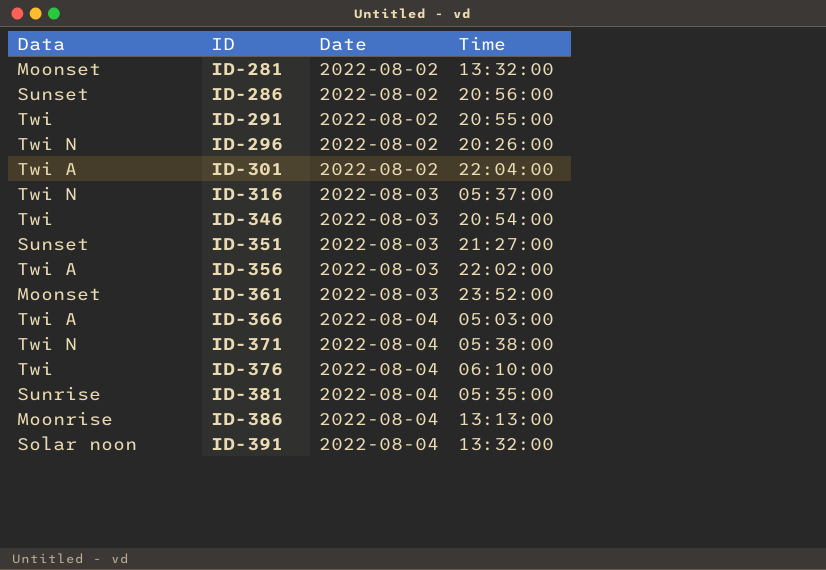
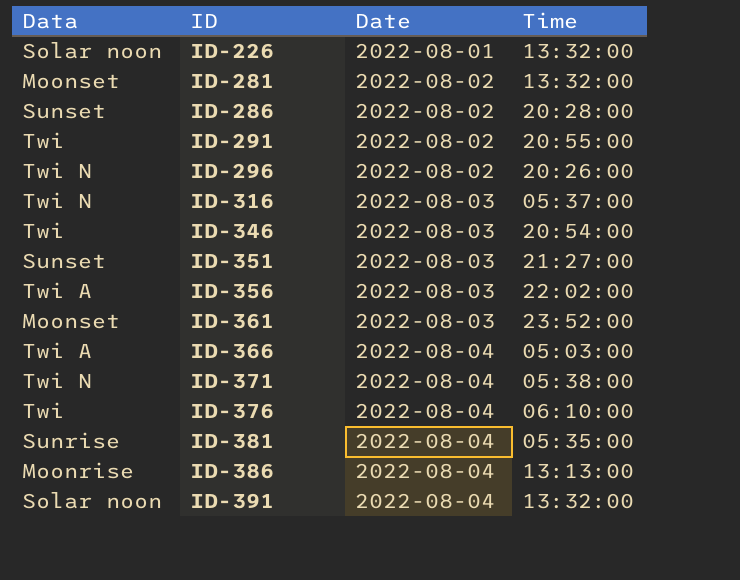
row ID-301: Twi A | 2022-08-02 | 22:04:00 -> none
row ID-226: none -> Solar noon | 2022-08-01 | 13:32:00
ID-286 | Time: 20:56:00 -> 20:28:00

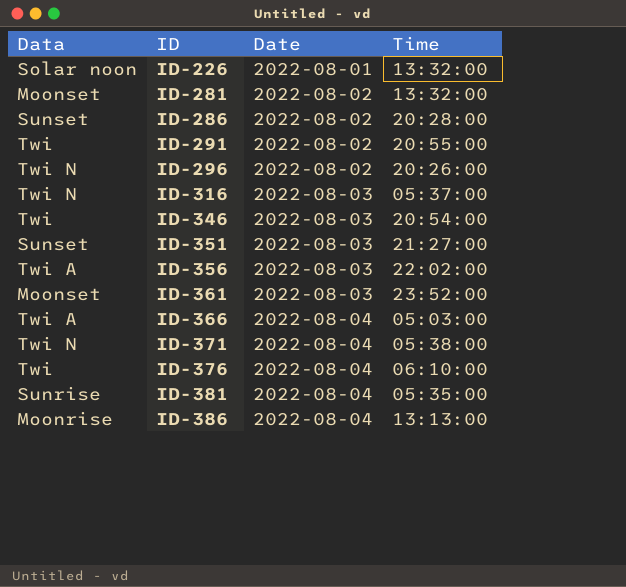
row ID-391: Solar noon | 2022-08-04 | 13:32:00 -> none

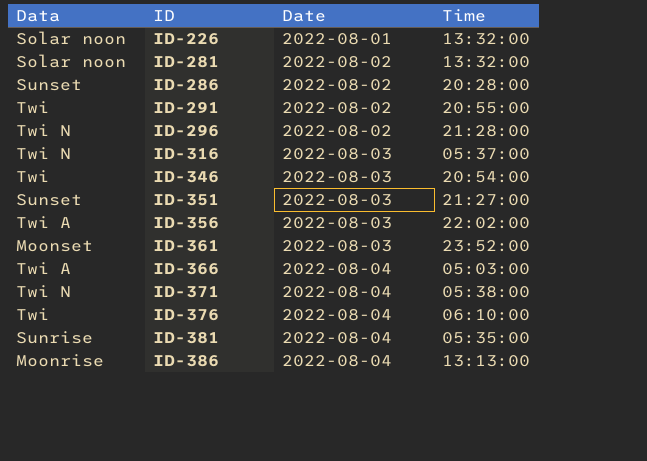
ID-281 | Data: Moonset -> Solar noon
ID-296 | Time: 20:26:00 -> 21:28:00

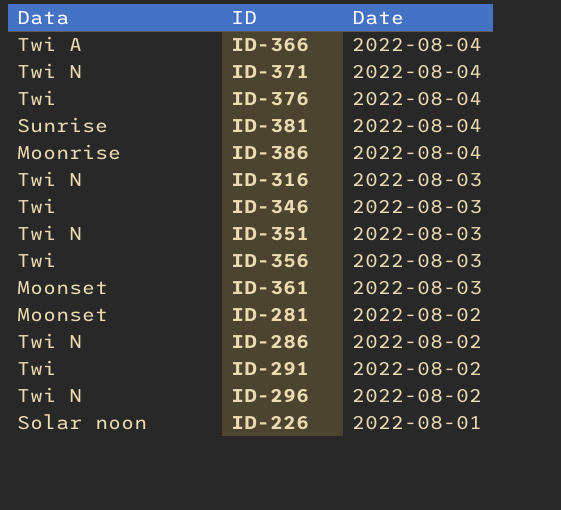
row order: ID ascending -> Date descending
column Time | position: 4 -> none
ID-351 | Data: Sunset -> Twi N
ID-356 | Data: Twi A -> Twi
ID-281 | Data: Solar noon -> Moonset
ID-286 | Data: Sunset -> Twi N

